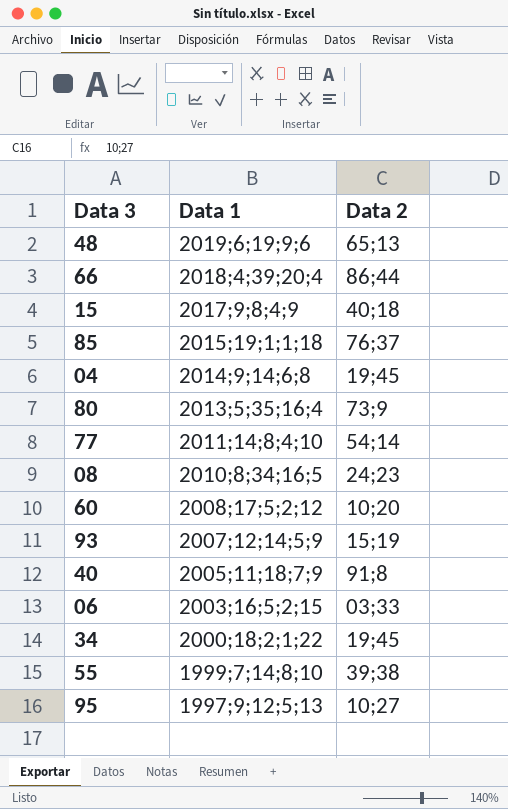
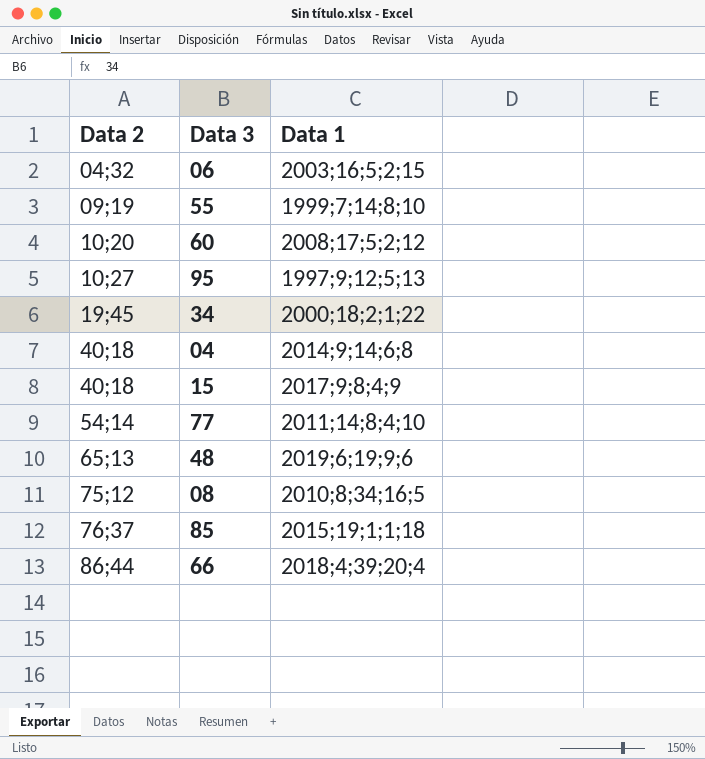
row order: Data 1 descending -> Data 2 ascending
column Data 2 | position: 3 -> 1
row 80: 2013;5;35;16;4 | 73;9 -> none
row 93: 2007;12;14;5;9 | 15;19 -> none
row 40: 2005;11;18;7;9 | 91;8 -> none
06 | Data 2: 03;33 -> 04;32
55 | Data 2: 39;38 -> 09;19
04 | Data 2: 19;45 -> 40;18
08 | Data 2: 24;23 -> 75;12

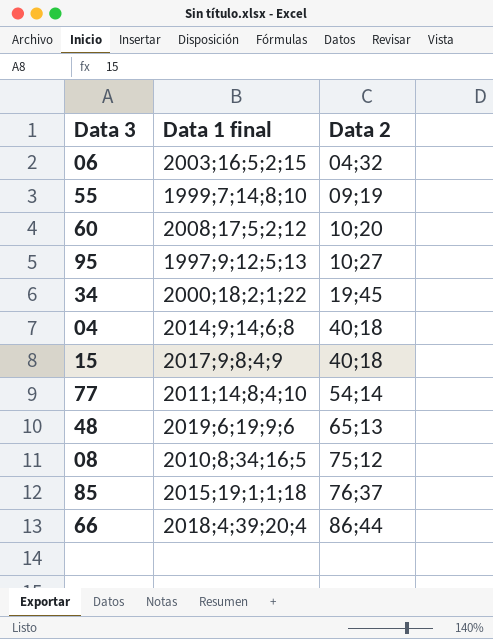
column name: Data 1 -> Data 1 final
column Data 2 | position: 1 -> 3

